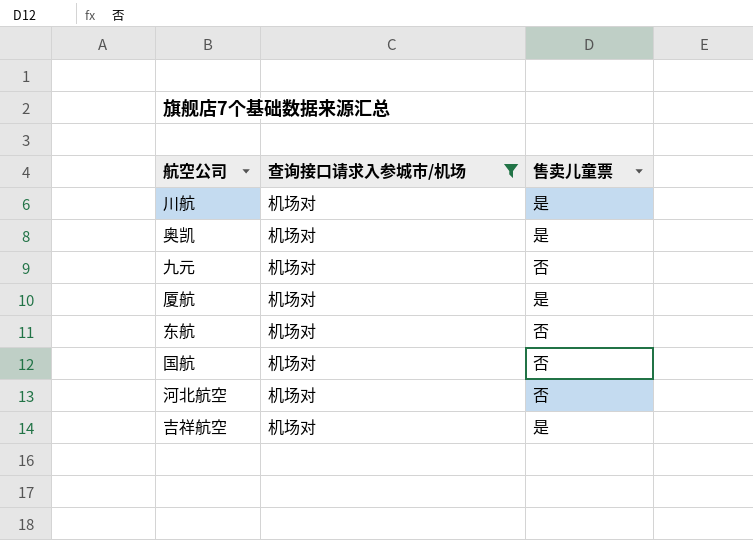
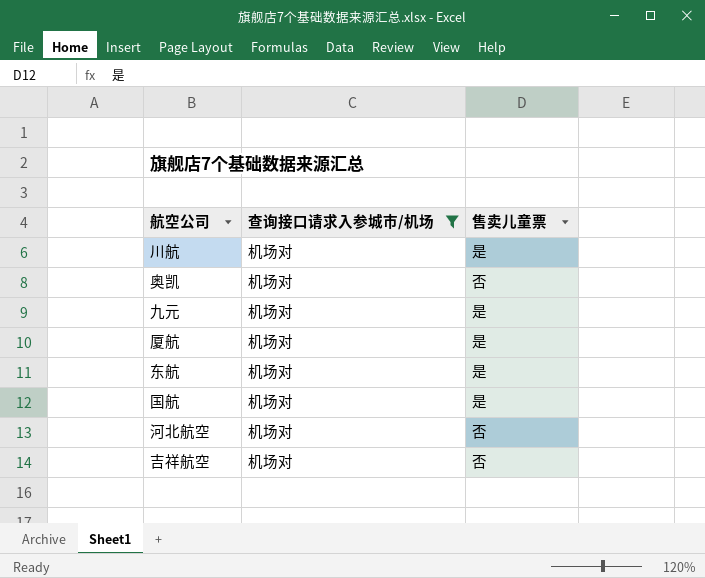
奥凯 | 售卖儿童票: 是 -> 否
九元 | 售卖儿童票: 否 -> 是
东航 | 售卖儿童票: 否 -> 是
国航 | 售卖儿童票: 否 -> 是
吉祥航空 | 售卖儿童票: 是 -> 否

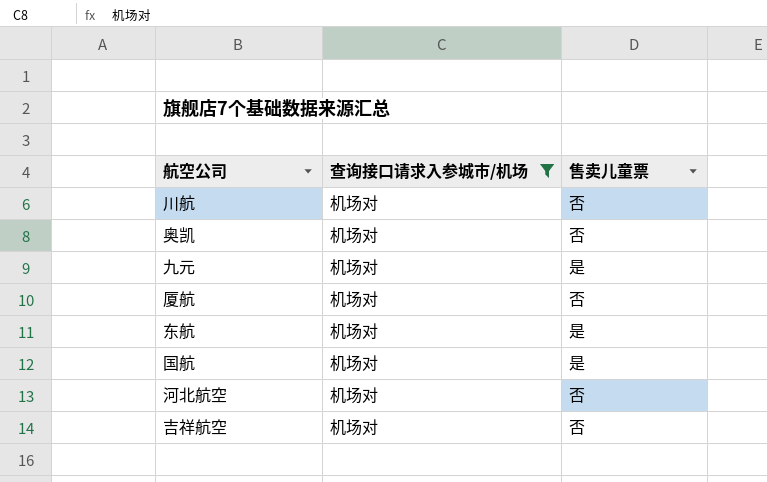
川航 | 售卖儿童票: 是 -> 否
厦航 | 售卖儿童票: 是 -> 否

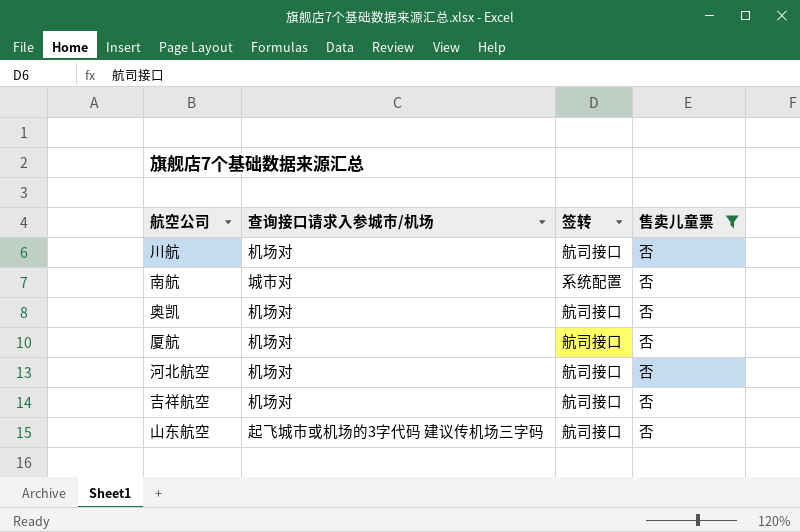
filter: 查询接口请求入参城市/机场 = 机场对 -> 售卖儿童票 = 否
column 签转 | position: none -> 3

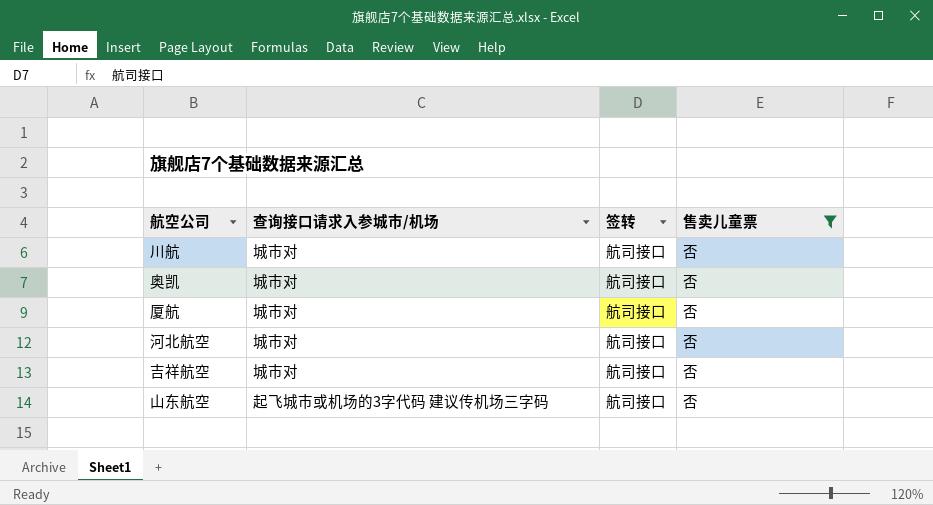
row 南航: 城市对 | 系统配置 | 否 -> none
川航 | 查询接口请求入参城市/机场: 机场对 -> 城市对
奥凯 | 查询接口请求入参城市/机场: 机场对 -> 城市对
厦航 | 查询接口请求入参城市/机场: 机场对 -> 城市对
河北航空 | 查询接口请求入参城市/机场: 机场对 -> 城市对
吉祥航空 | 查询接口请求入参城市/机场: 机场对 -> 城市对

